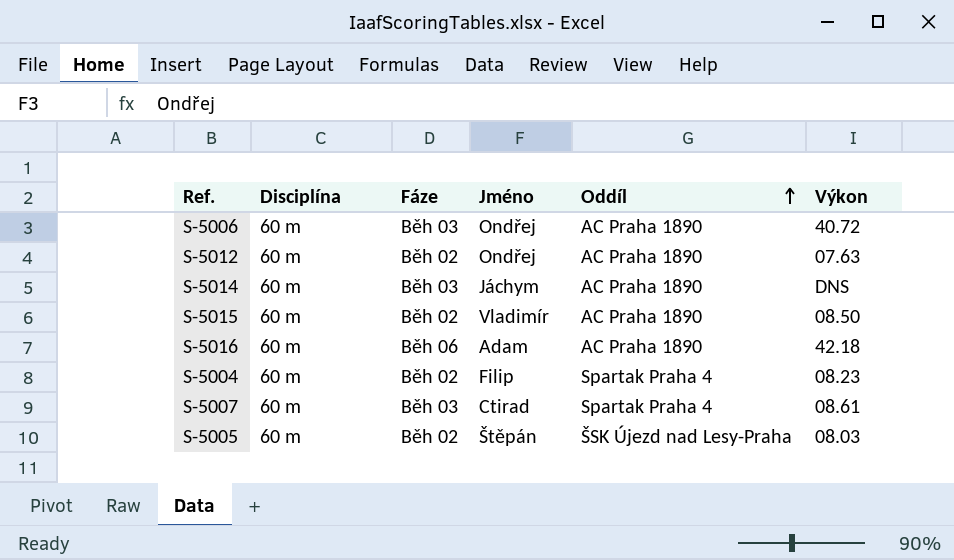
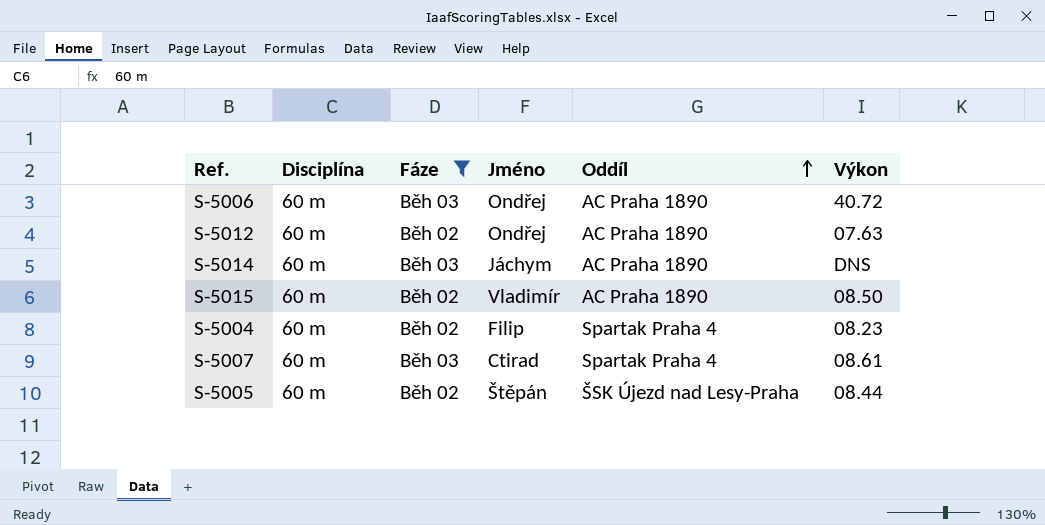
filter: none -> Fáze != Běh 06
S-5005 | Výkon: 08.03 -> 08.44

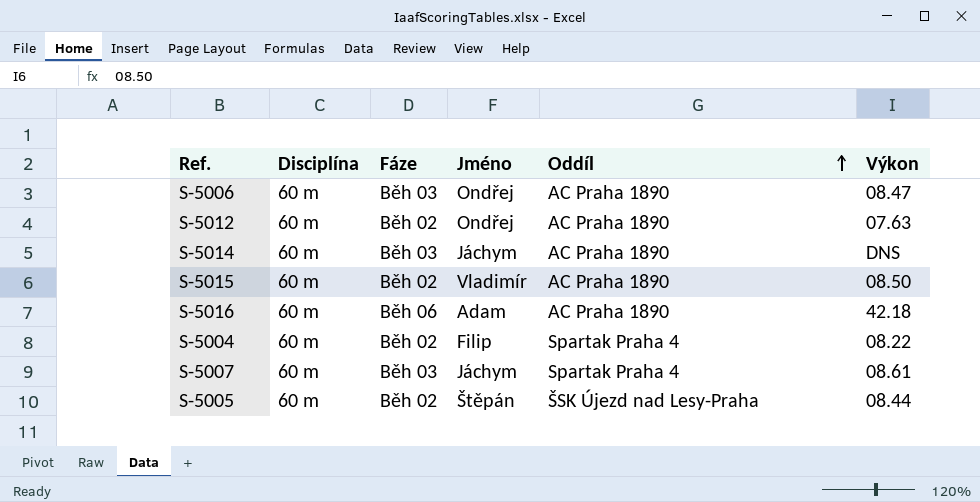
filter: Fáze != Běh 06 -> none
S-5006 | Výkon: 40.72 -> 08.47
S-5004 | Výkon: 08.23 -> 08.22
S-5007 | Jméno: Ctirad -> Jáchym

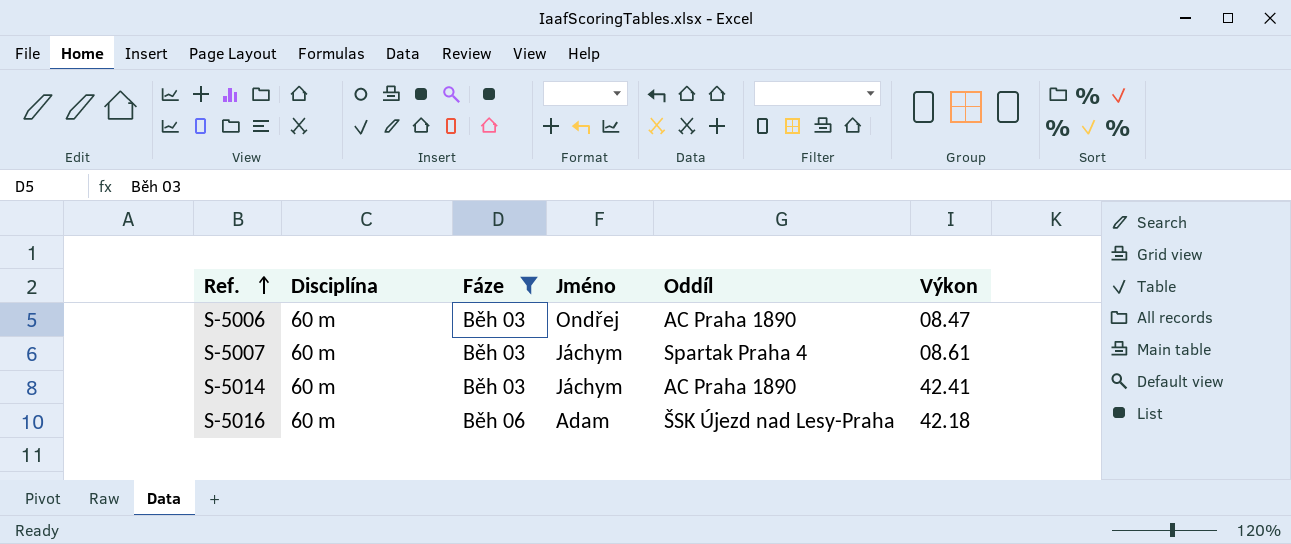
filter: none -> Fáze != Běh 02
row order: Oddíl ascending -> Ref. ascending
S-5014 | Výkon: DNS -> 42.41
S-5016 | Oddíl: AC Praha 1890 -> ŠSK Újezd nad Lesy-Praha

